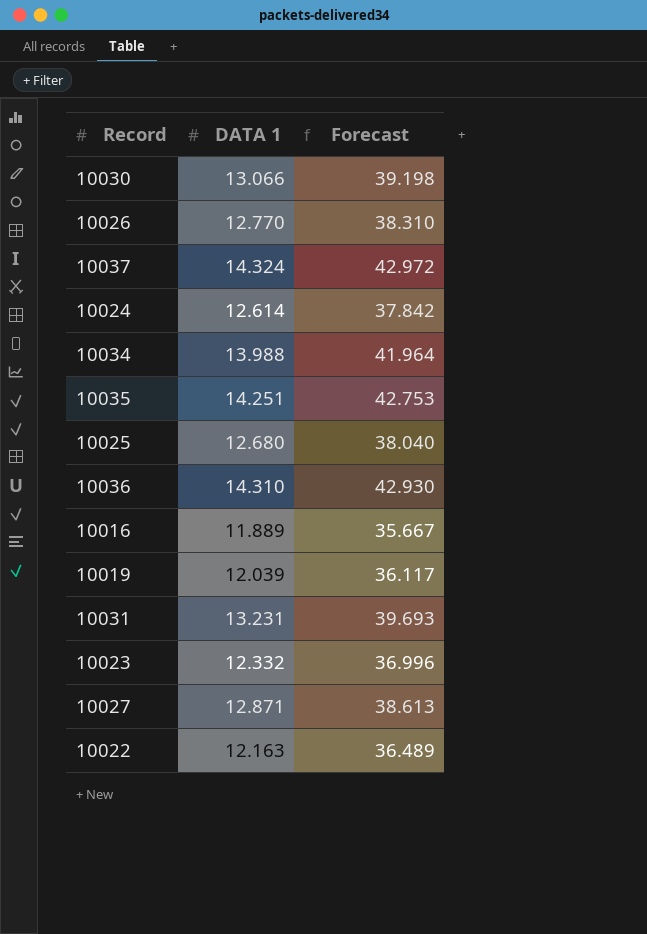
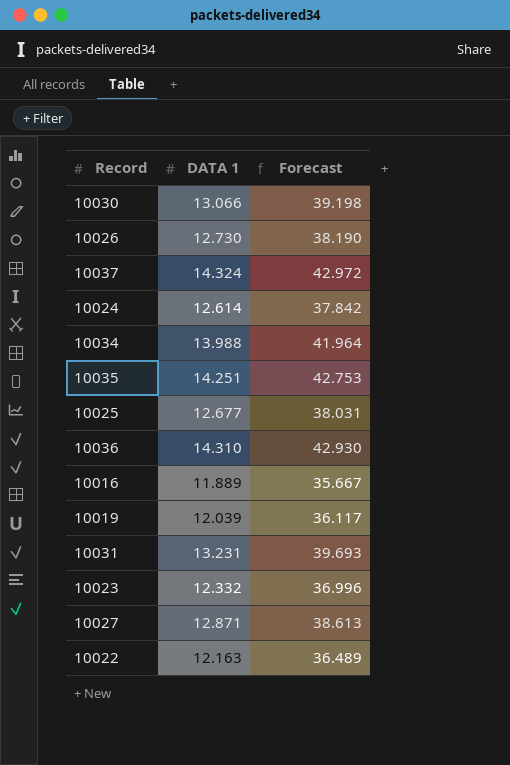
10026 | DATA 1: 12.770 -> 12.730
10026 | Forecast: 38.310 -> 38.190
10025 | DATA 1: 12.680 -> 12.677
10025 | Forecast: 38.040 -> 38.031

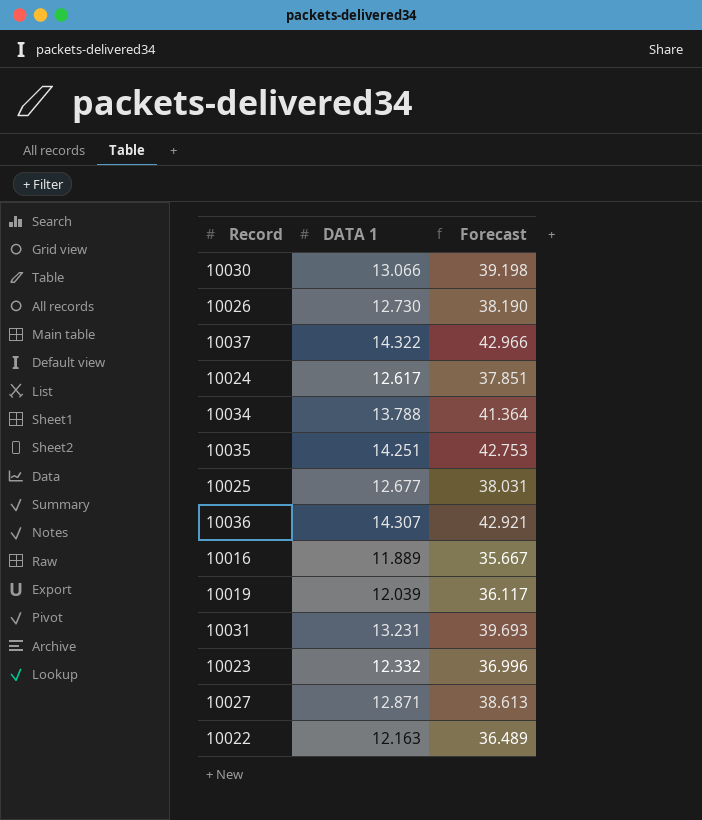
10037 | DATA 1: 14.324 -> 14.322
10037 | Forecast: 42.972 -> 42.966
10024 | DATA 1: 12.614 -> 12.617
10024 | Forecast: 37.842 -> 37.851
10034 | DATA 1: 13.988 -> 13.788
10034 | Forecast: 41.964 -> 41.364
10036 | DATA 1: 14.310 -> 14.307
10036 | Forecast: 42.930 -> 42.921

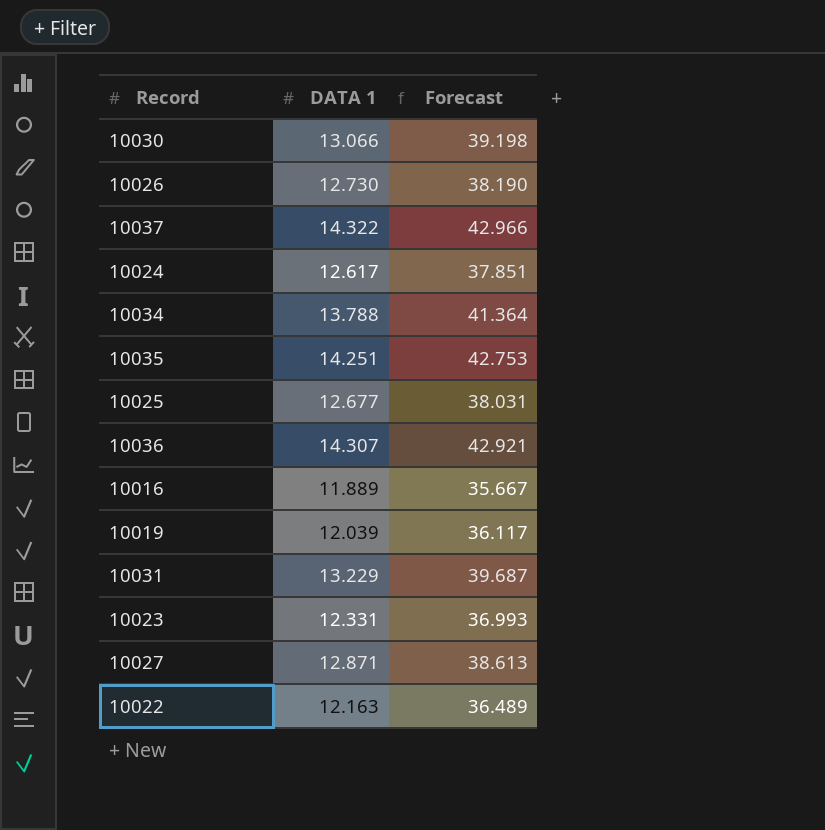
10031 | DATA 1: 13.231 -> 13.229
10031 | Forecast: 39.693 -> 39.687
10023 | DATA 1: 12.332 -> 12.331
10023 | Forecast: 36.996 -> 36.993

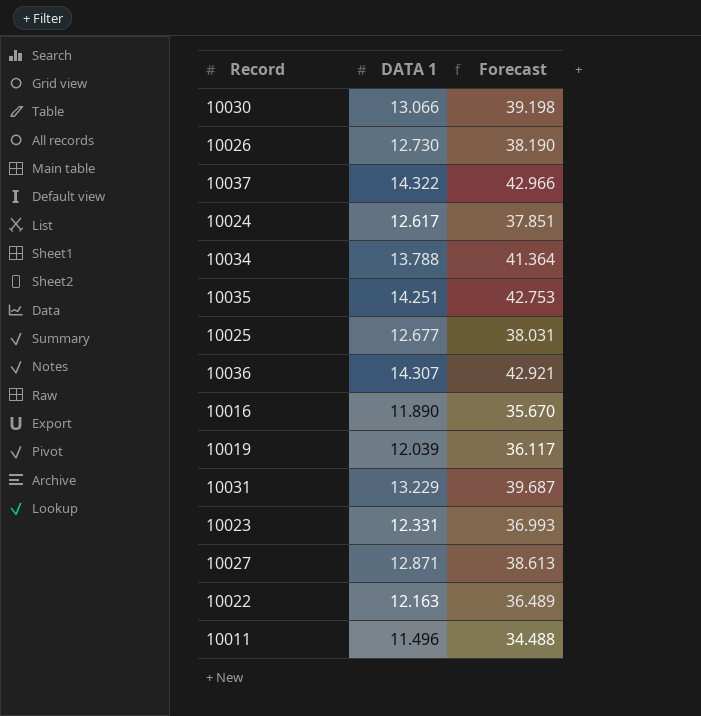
10016 | DATA 1: 11.889 -> 11.890
10016 | Forecast: 35.667 -> 35.670
row 10011: none -> 11.496 | 34.488

